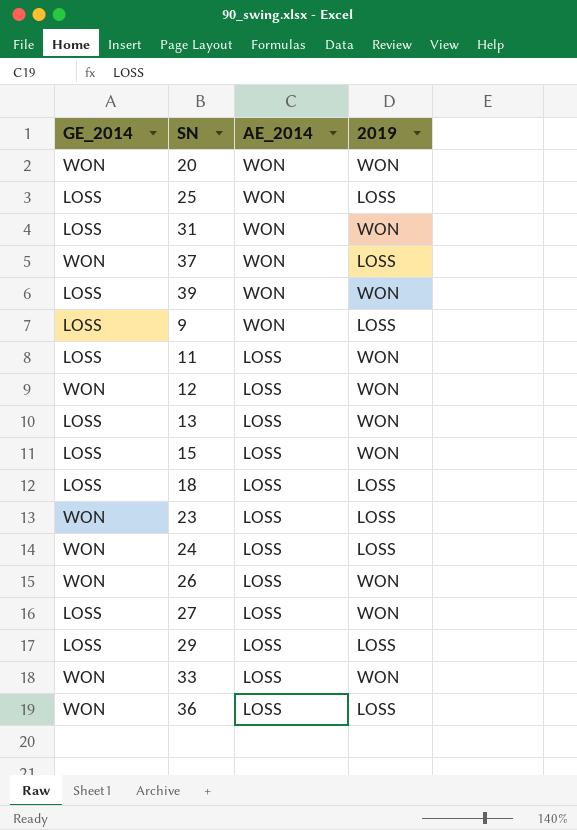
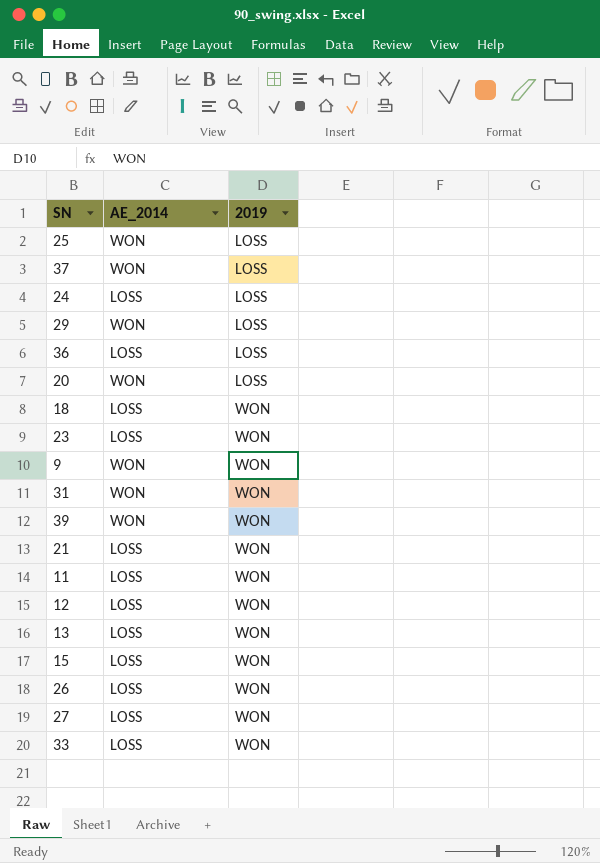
row order: AE_2014 descending -> 2019 ascending
column GE_2014 | position: 1 -> none
29 | AE_2014: LOSS -> WON
20 | 2019: WON -> LOSS
18 | 2019: LOSS -> WON
23 | 2019: LOSS -> WON
9 | 2019: LOSS -> WON
row 21: none -> LOSS | WON

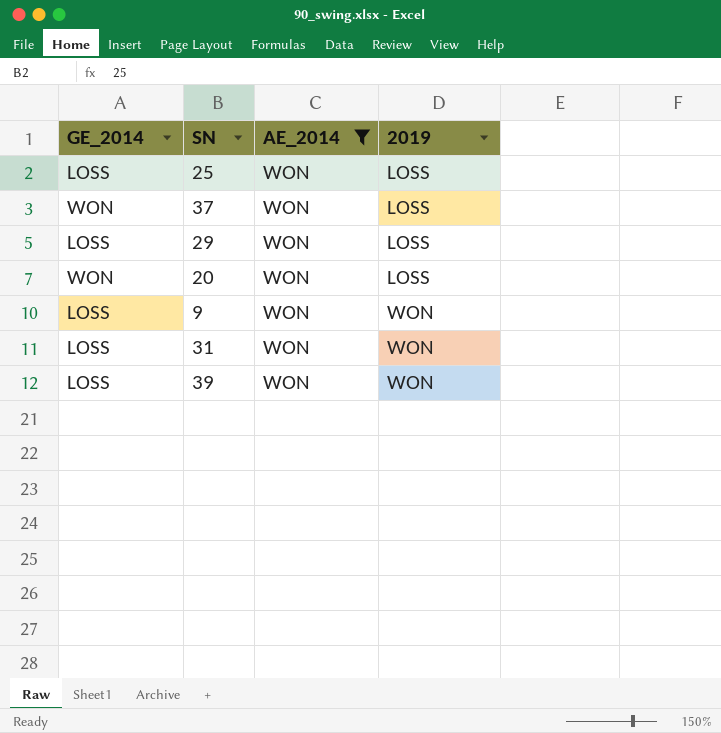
filter: none -> AE_2014 = WON
column GE_2014 | position: none -> 1

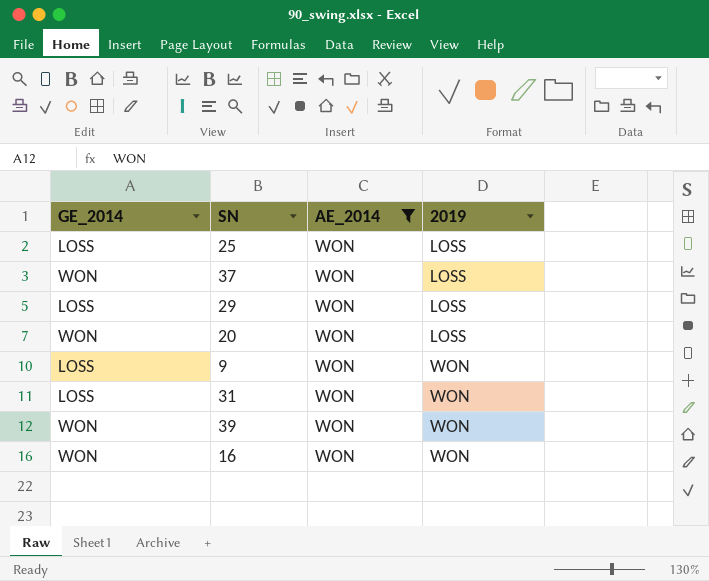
39 | GE_2014: LOSS -> WON
row 16: none -> WON | WON | WON

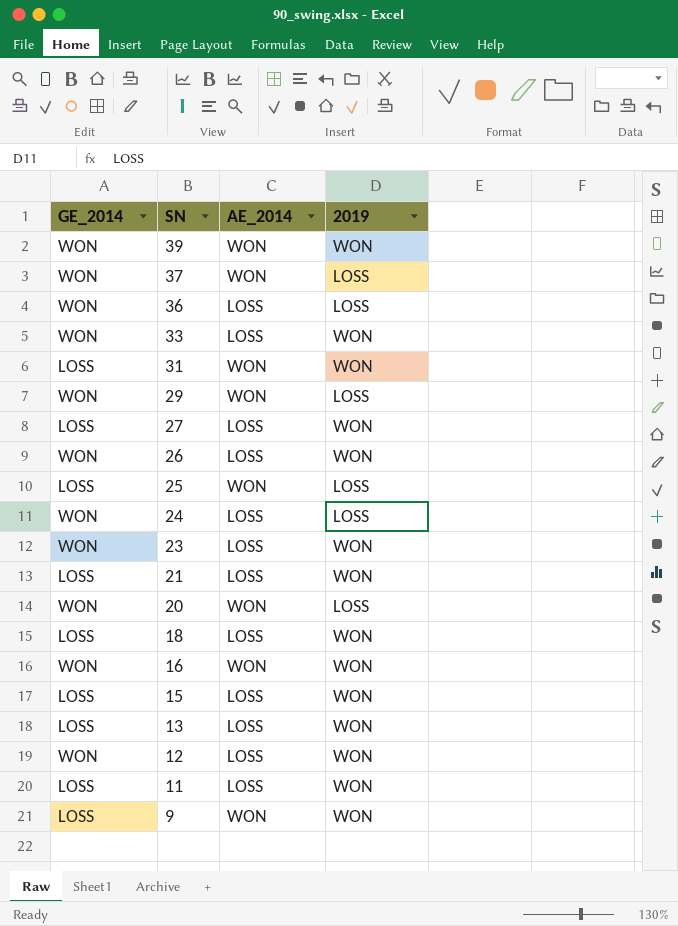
filter: AE_2014 = WON -> none
row order: 2019 ascending -> SN descending
29 | GE_2014: LOSS -> WON

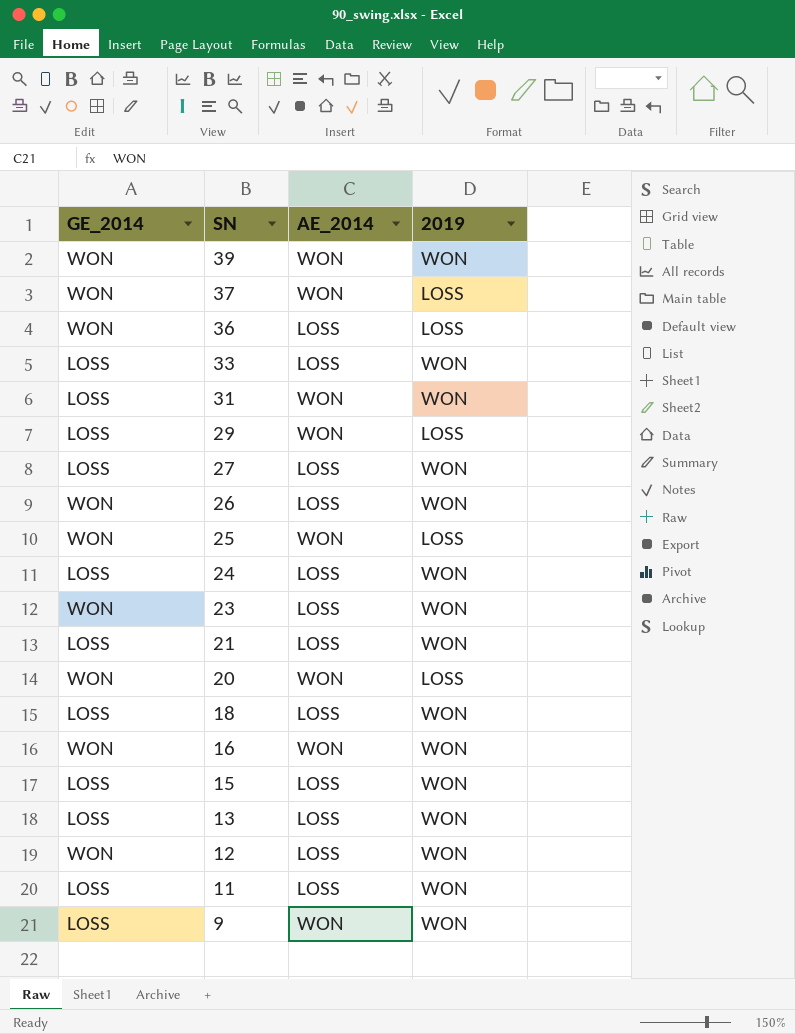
33 | GE_2014: WON -> LOSS
29 | GE_2014: WON -> LOSS
25 | GE_2014: LOSS -> WON
24 | GE_2014: WON -> LOSS
24 | 2019: LOSS -> WON

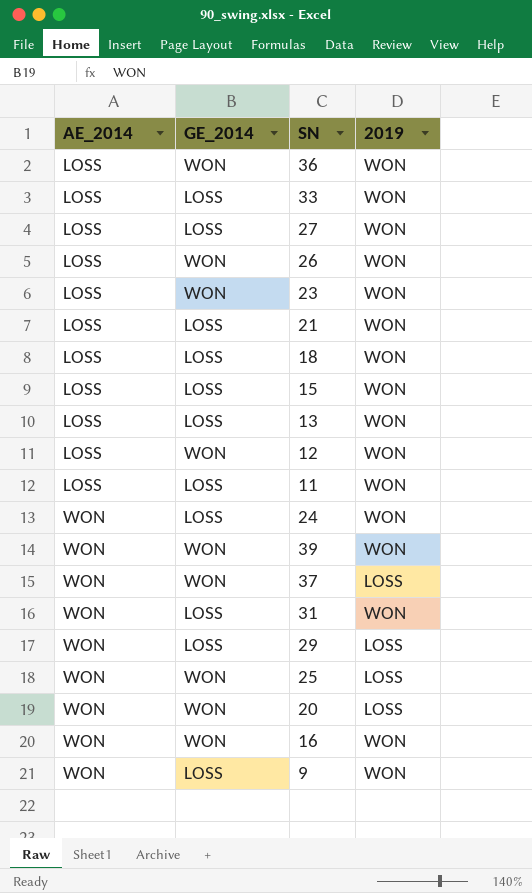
row order: SN descending -> AE_2014 ascending
column AE_2014 | position: 3 -> 1
36 | 2019: LOSS -> WON
24 | AE_2014: LOSS -> WON

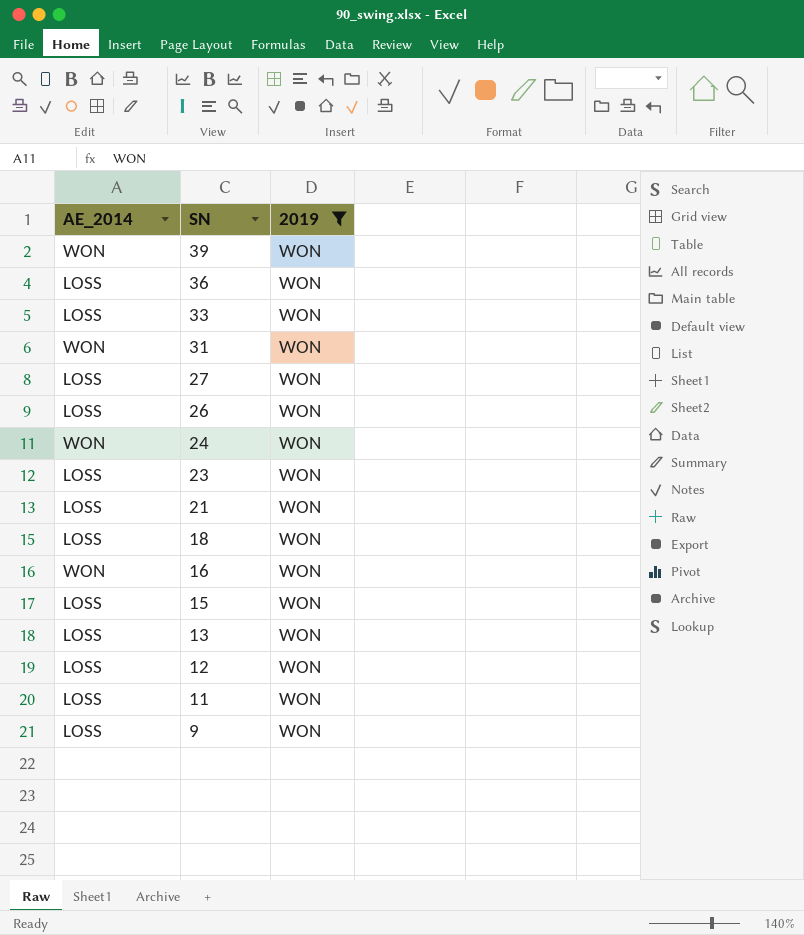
filter: none -> 2019 = WON
row order: AE_2014 ascending -> SN descending
column GE_2014 | position: 2 -> none
9 | AE_2014: WON -> LOSS

